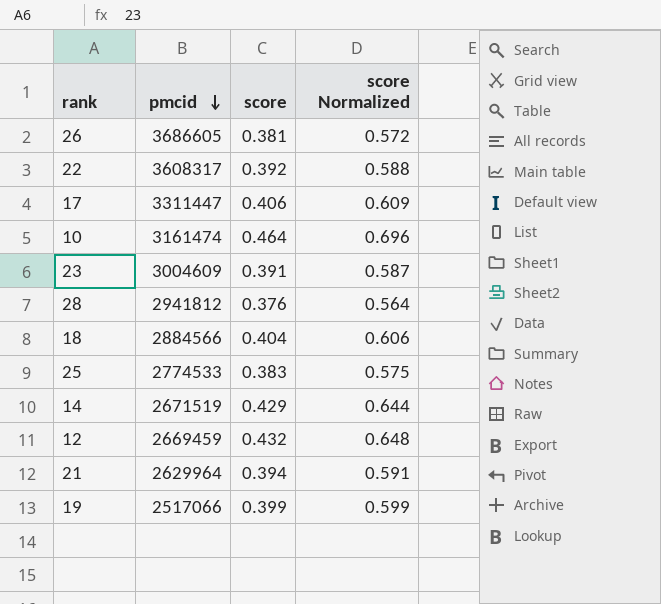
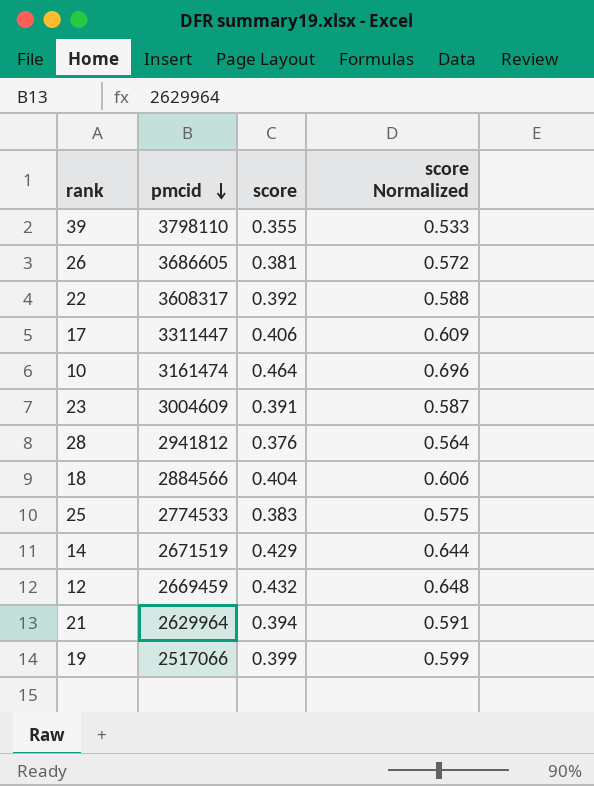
row 39: none -> 3798110 | 0.355 | 0.533

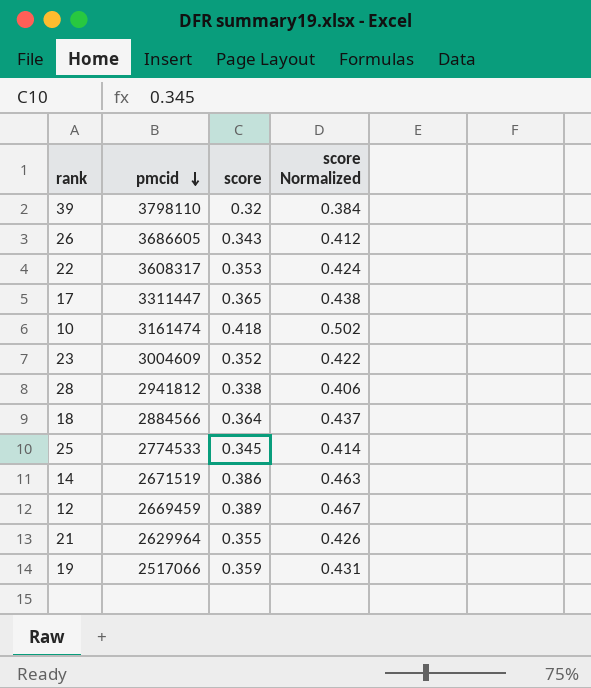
column score Normalized | formula: [score] * 1.5 -> [score] * 1.2
39 | score: 0.355 -> 0.32
26 | score: 0.381 -> 0.343
22 | score: 0.392 -> 0.353
17 | score: 0.406 -> 0.365
10 | score: 0.464 -> 0.418
23 | score: 0.391 -> 0.352
28 | score: 0.376 -> 0.338
18 | score: 0.404 -> 0.364
25 | score: 0.383 -> 0.345
14 | score: 0.429 -> 0.386
12 | score: 0.432 -> 0.389
21 | score: 0.394 -> 0.355
19 | score: 0.399 -> 0.359

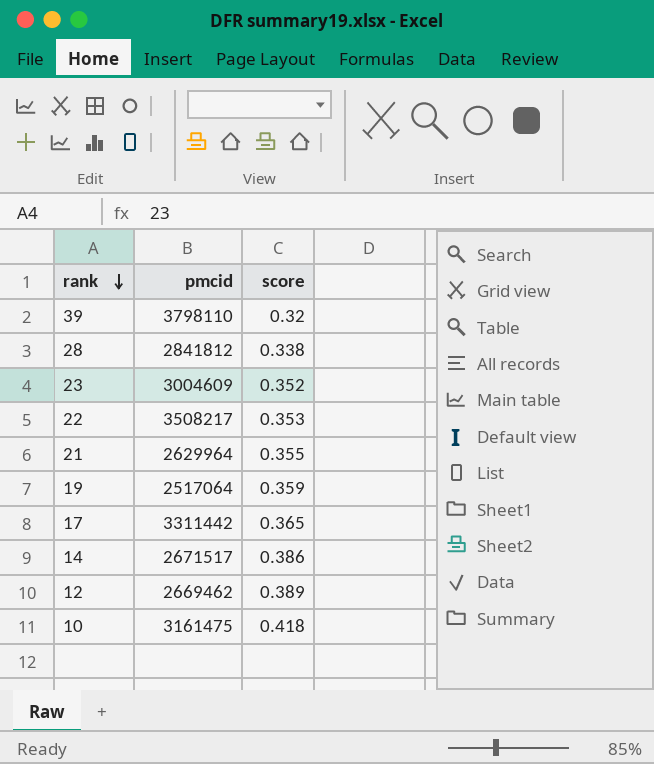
row order: pmcid descending -> rank descending
column score Normalized | formula: [score] * 1.2 -> none
row 26: 3686605 | 0.343 | 0.412 -> none
row 18: 2884566 | 0.364 | 0.437 -> none
row 25: 2774533 | 0.345 | 0.414 -> none
28 | pmcid: 2941812 -> 2841812
22 | pmcid: 3608317 -> 3508217
19 | pmcid: 2517066 -> 2517064
17 | pmcid: 3311447 -> 3311442
14 | pmcid: 2671519 -> 2671517
12 | pmcid: 2669459 -> 2669462
10 | pmcid: 3161474 -> 3161475

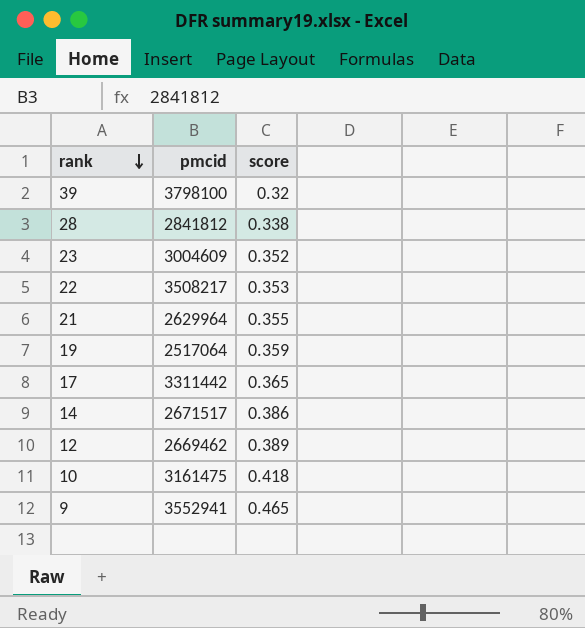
39 | pmcid: 3798110 -> 3798100
row 9: none -> 3552941 | 0.465

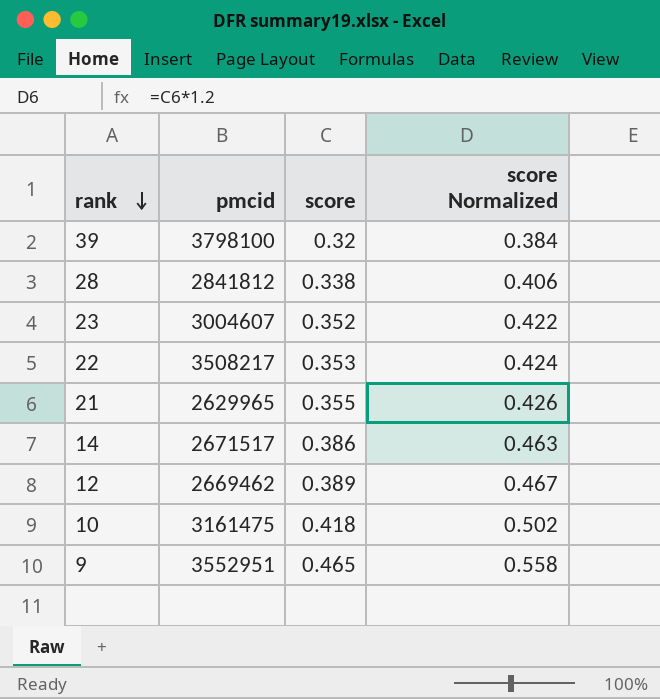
column score Normalized | formula: none -> [score] * 1.2
row 19: 2517064 | 0.359 -> none
row 17: 3311442 | 0.365 -> none
23 | pmcid: 3004609 -> 3004607
21 | pmcid: 2629964 -> 2629965
9 | pmcid: 3552941 -> 3552951

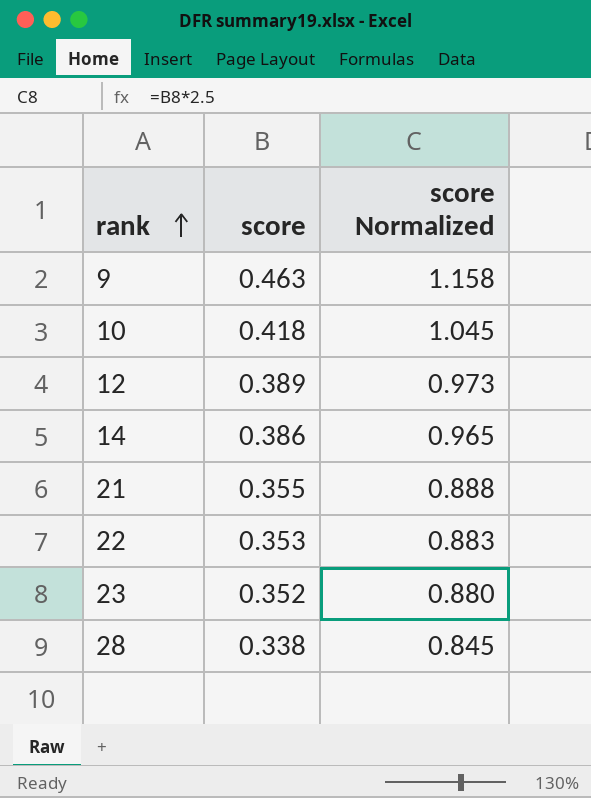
row order: rank descending -> rank ascending
column pmcid | position: 2 -> none
column score Normalized | formula: [score] * 1.2 -> [score] * 2.5
row 39: 3798100 | 0.32 | 0.384 -> none
9 | score: 0.465 -> 0.463

